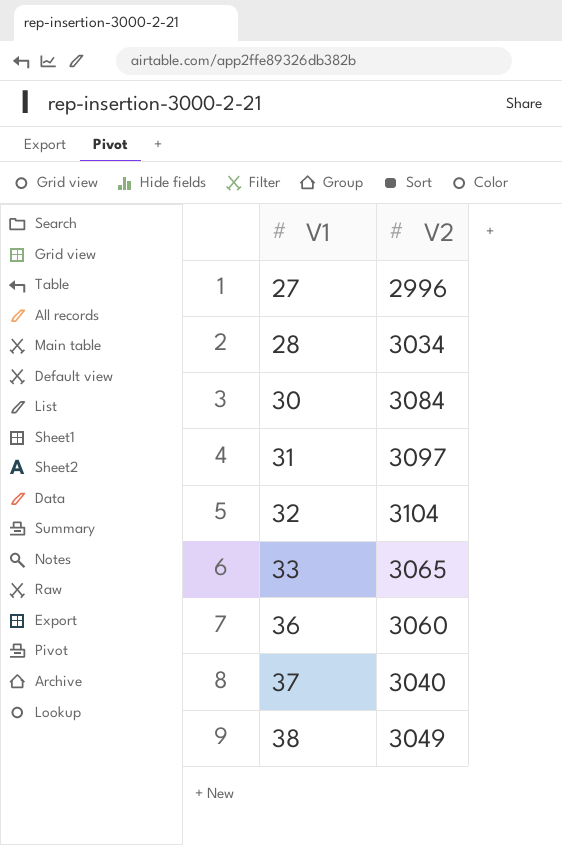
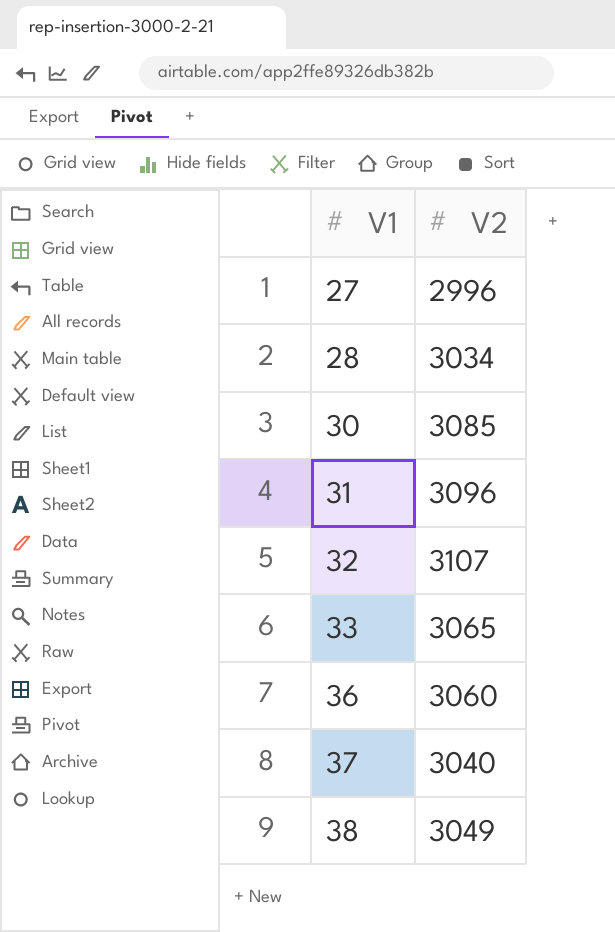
30 | V2: 3084 -> 3085
31 | V2: 3097 -> 3096
32 | V2: 3104 -> 3107

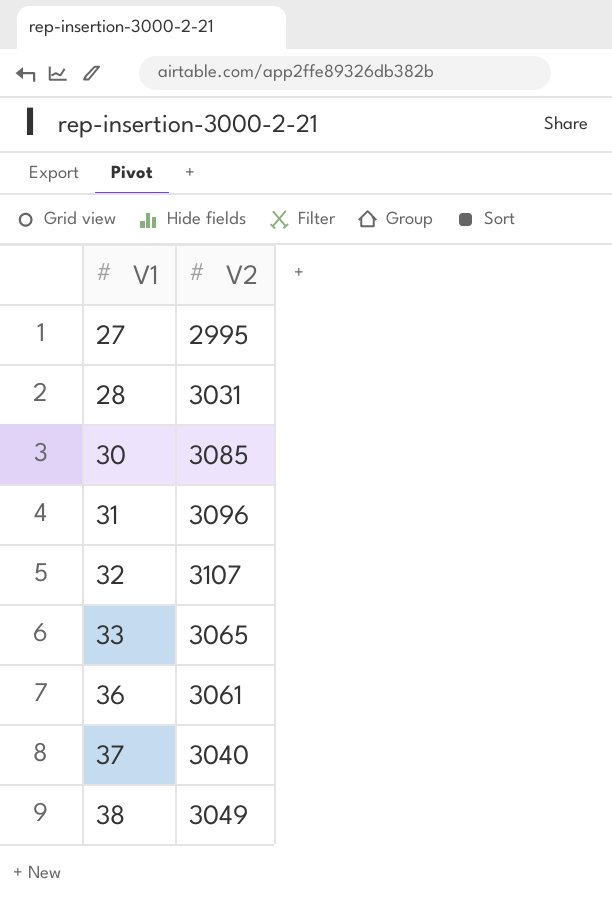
27 | V2: 2996 -> 2995
28 | V2: 3034 -> 3031
36 | V2: 3060 -> 3061

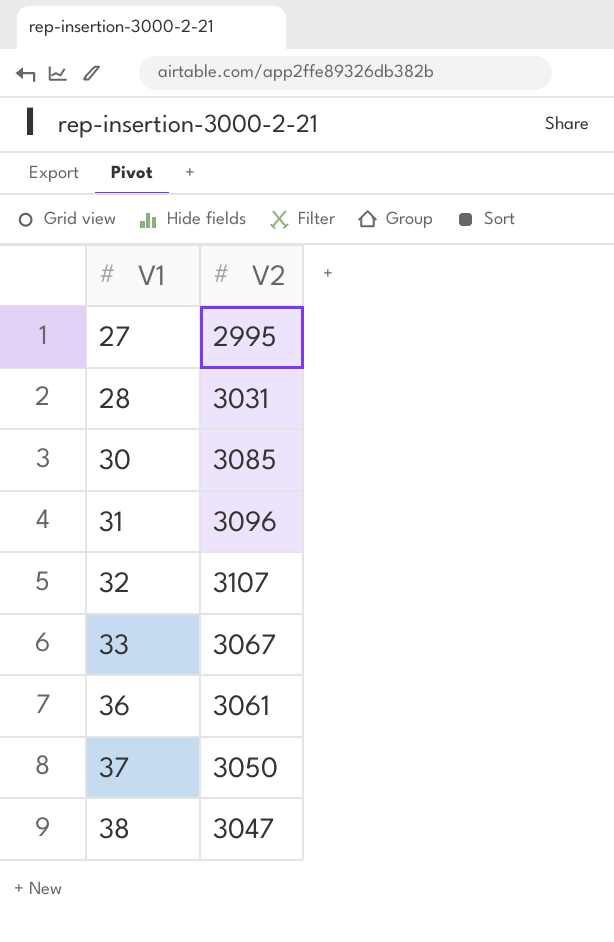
33 | V2: 3065 -> 3067
37 | V2: 3040 -> 3050
38 | V2: 3049 -> 3047

